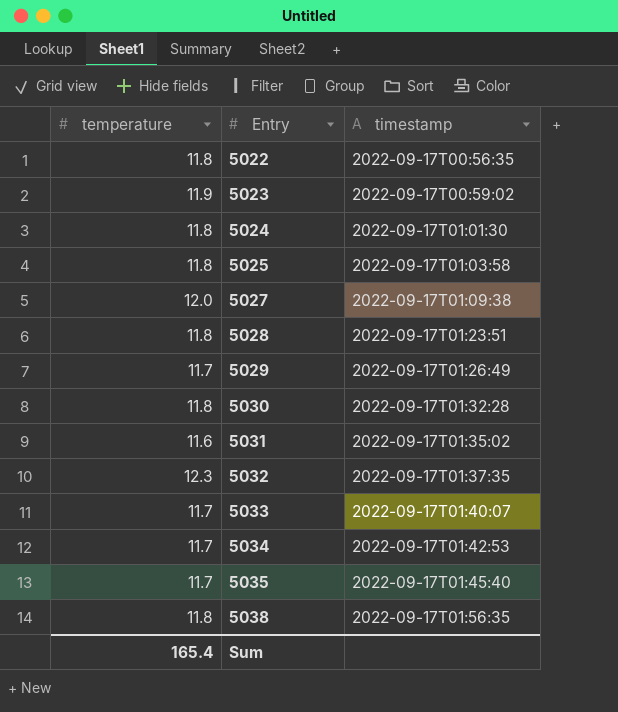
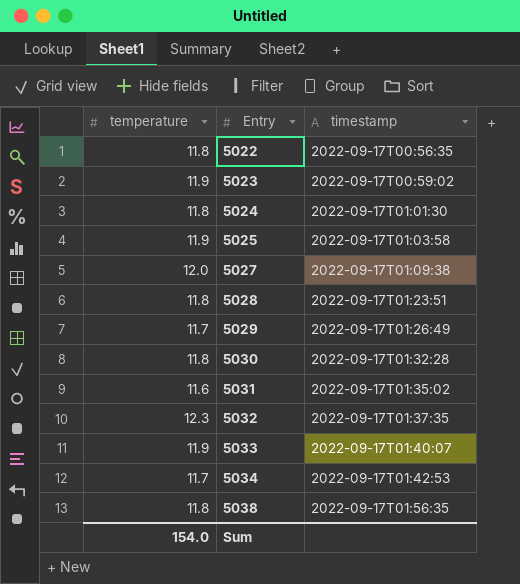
row 5035: 11.7 | 2022-09-17T01:45:40 -> none
5025 | temperature: 11.8 -> 11.9
5033 | temperature: 11.7 -> 11.9
Sum | temperature: 165.4 -> 154.0

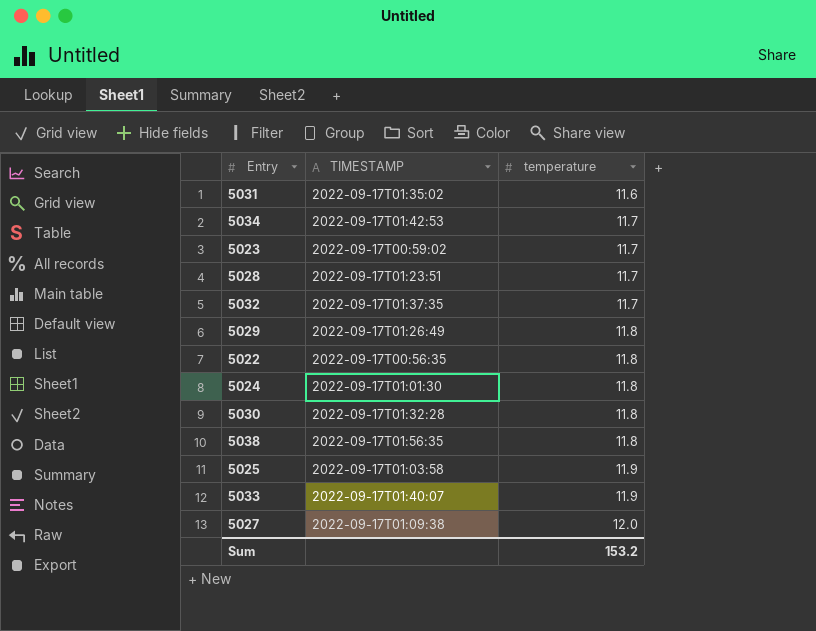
row order: Entry ascending -> temperature ascending
column name: timestamp -> TIMESTAMP
column temperature | position: 1 -> 3
5023 | temperature: 11.9 -> 11.7
5028 | temperature: 11.8 -> 11.7
5032 | temperature: 12.3 -> 11.7
5029 | temperature: 11.7 -> 11.8
Sum | temperature: 154.0 -> 153.2

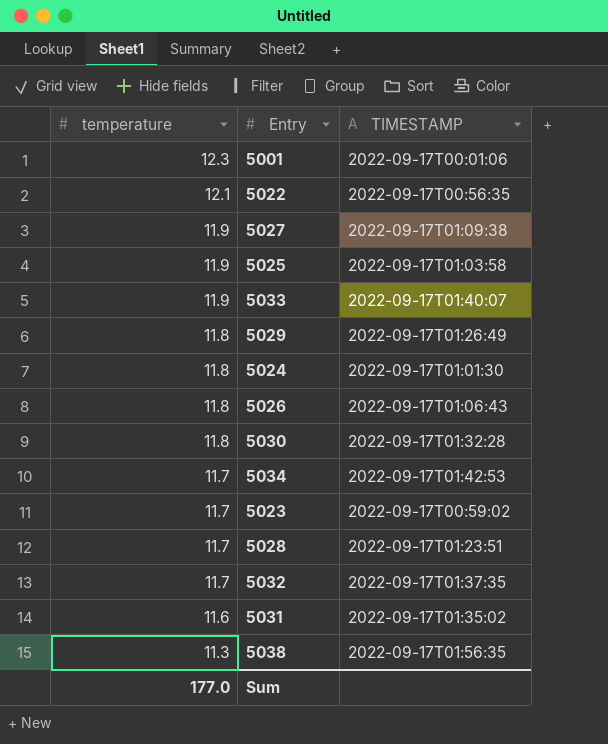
row order: temperature ascending -> temperature descending
column temperature | position: 3 -> 1
row 5001: none -> 12.3 | 2022-09-17T00:01:06
5022 | temperature: 11.8 -> 12.1
5027 | temperature: 12.0 -> 11.9
row 5026: none -> 11.8 | 2022-09-17T01:06:43
5038 | temperature: 11.8 -> 11.3
Sum | temperature: 153.2 -> 177.0

